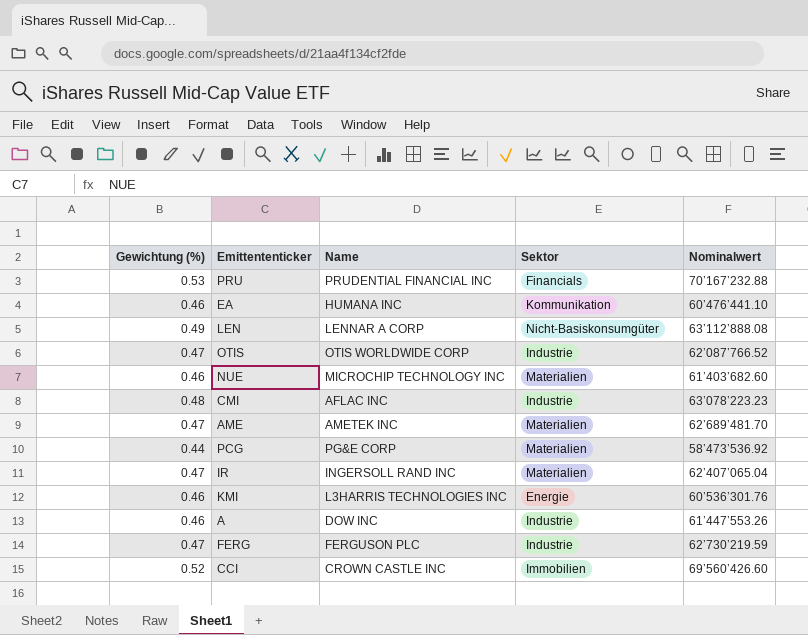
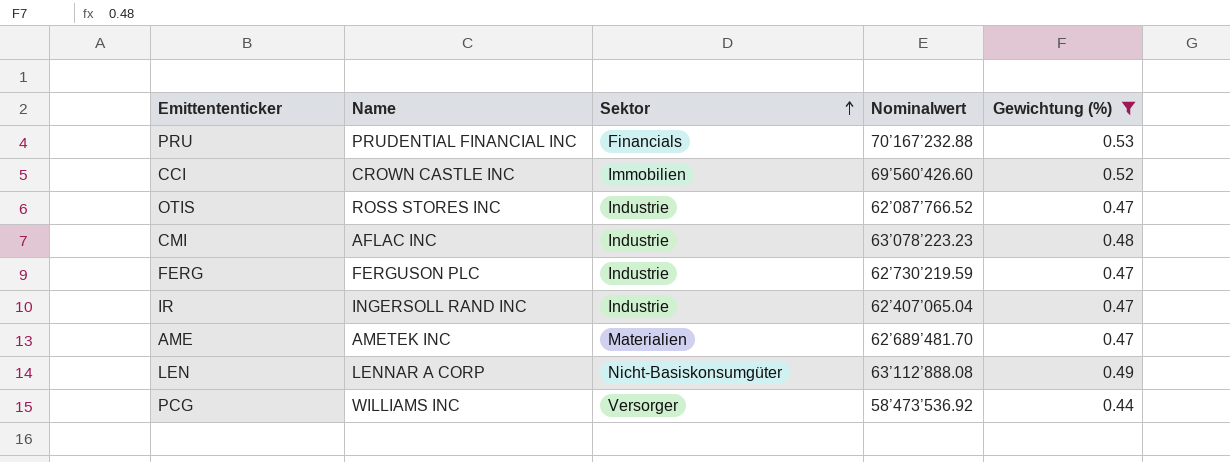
filter: none -> Gewichtung (%) != 0.46
row order: none -> Sektor ascending
column Gewichtung (%) | position: 1 -> 5
OTIS | Name: OTIS WORLDWIDE CORP -> ROSS STORES INC
IR | Sektor: Materialien -> Industrie
PCG | Name: PG&E CORP -> WILLIAMS INC
PCG | Sektor: Materialien -> Versorger

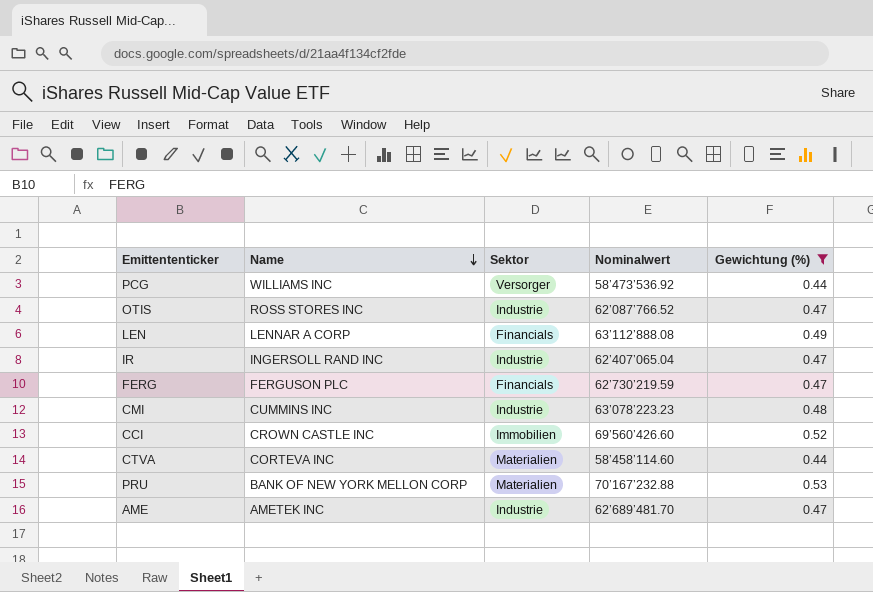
row order: Sektor ascending -> Name descending
LEN | Sektor: Nicht-Basiskonsumgüter -> Financials
FERG | Sektor: Industrie -> Financials
CMI | Name: AFLAC INC -> CUMMINS INC
row CTVA: none -> CORTEVA INC | Materialien | 58’458’114.60 | 0.44
PRU | Name: PRUDENTIAL FINANCIAL INC -> BANK OF NEW YORK MELLON CORP
PRU | Sektor: Financials -> Materialien
AME | Sektor: Materialien -> Industrie

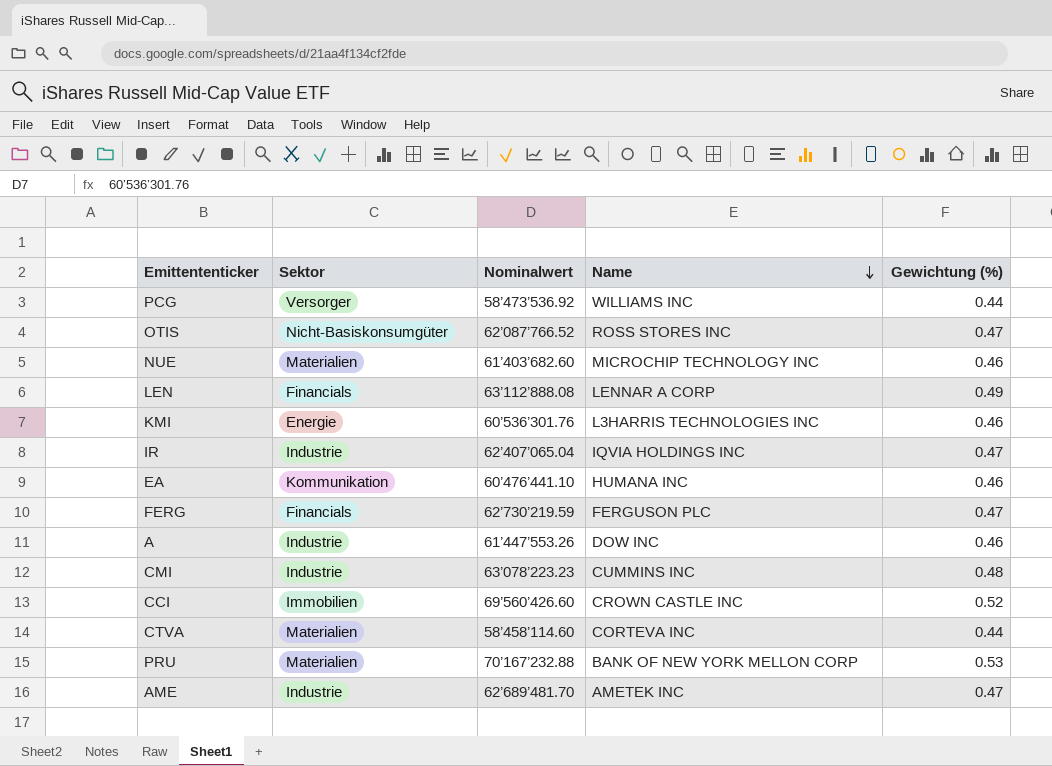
filter: Gewichtung (%) != 0.46 -> none
column Name | position: 2 -> 4
OTIS | Sektor: Industrie -> Nicht-Basiskonsumgüter
IR | Name: INGERSOLL RAND INC -> IQVIA HOLDINGS INC

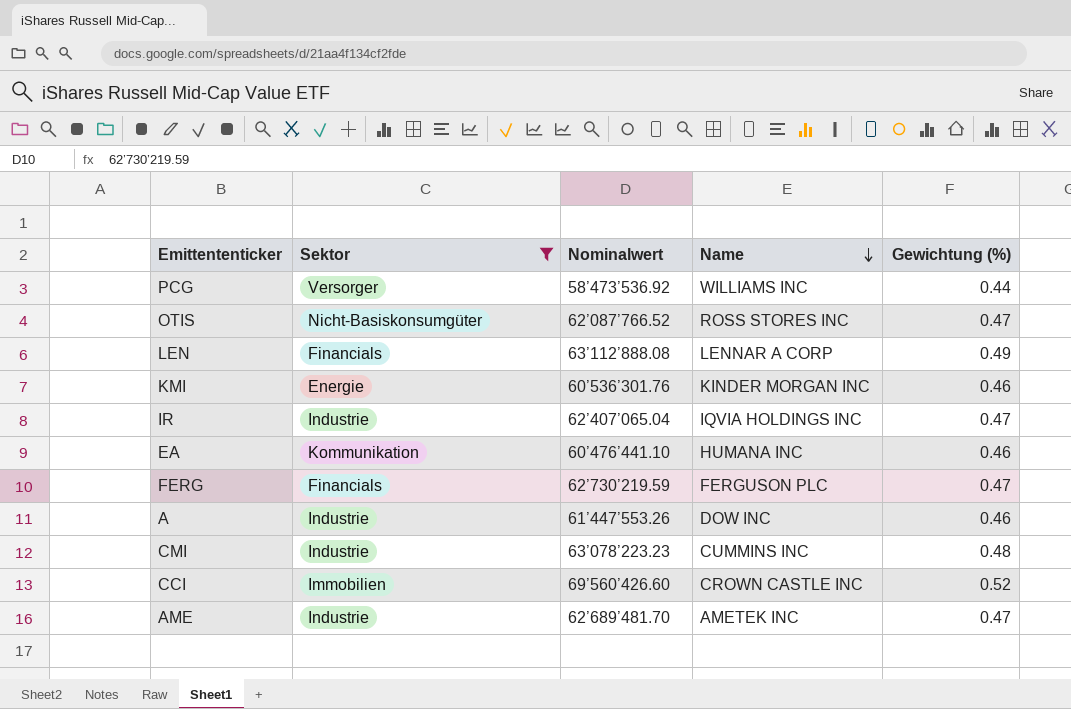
filter: none -> Sektor != Materialien
KMI | Name: L3HARRIS TECHNOLOGIES INC -> KINDER MORGAN INC

